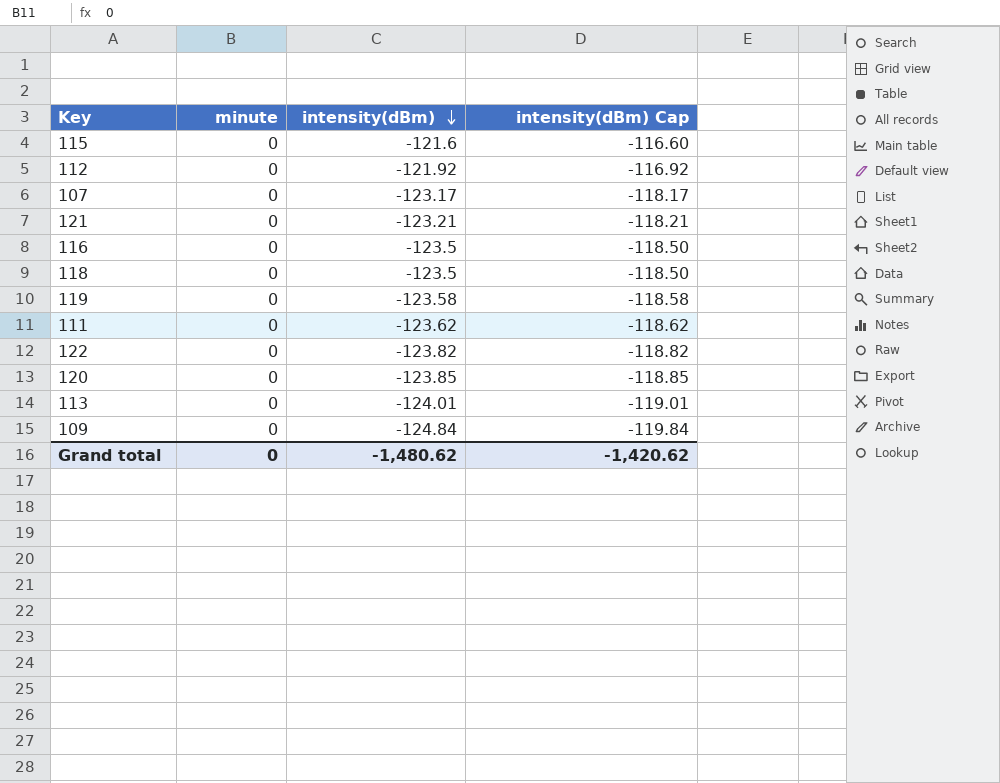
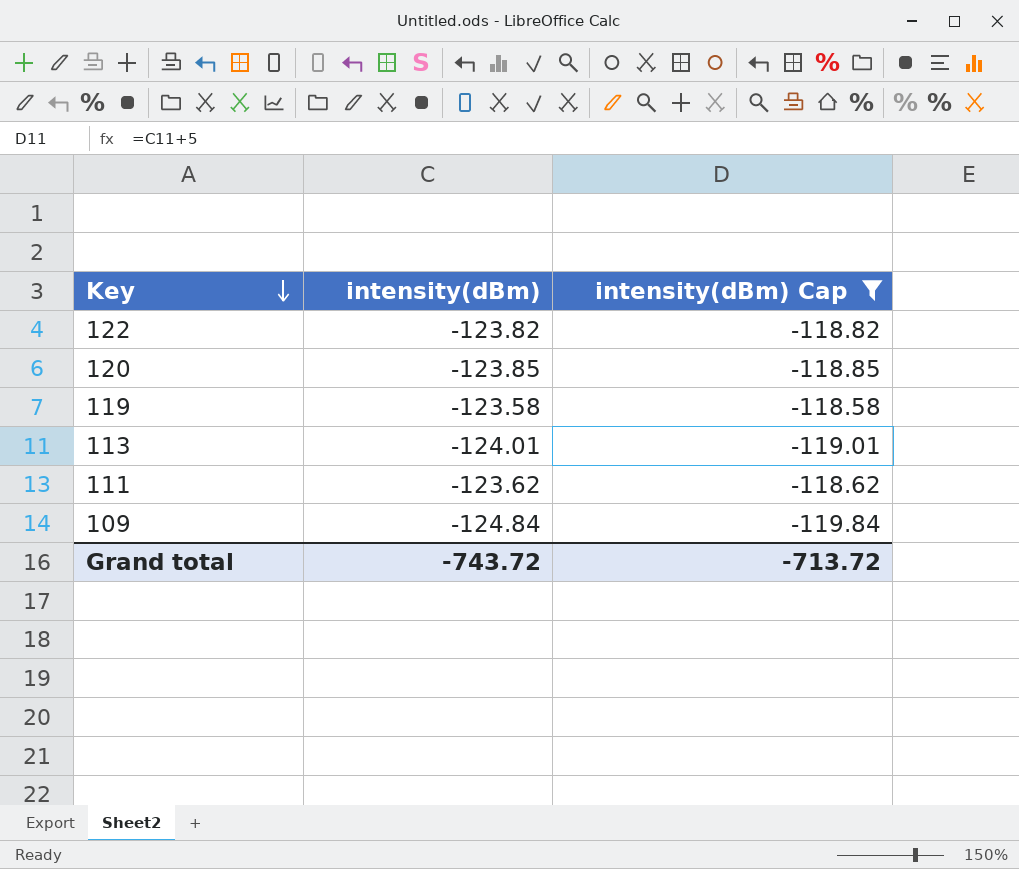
filter: none -> intensity(dBm) Cap <= -118.58
row order: intensity(dBm) descending -> Key descending
column minute | position: 2 -> none
Grand total | intensity(dBm): -1,480.62 -> -743.72
Grand total | intensity(dBm) Cap: -1,420.62 -> -713.72

